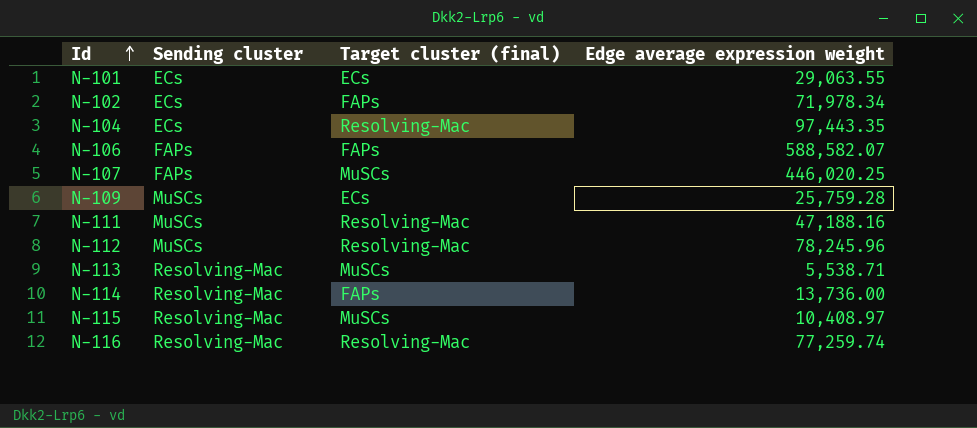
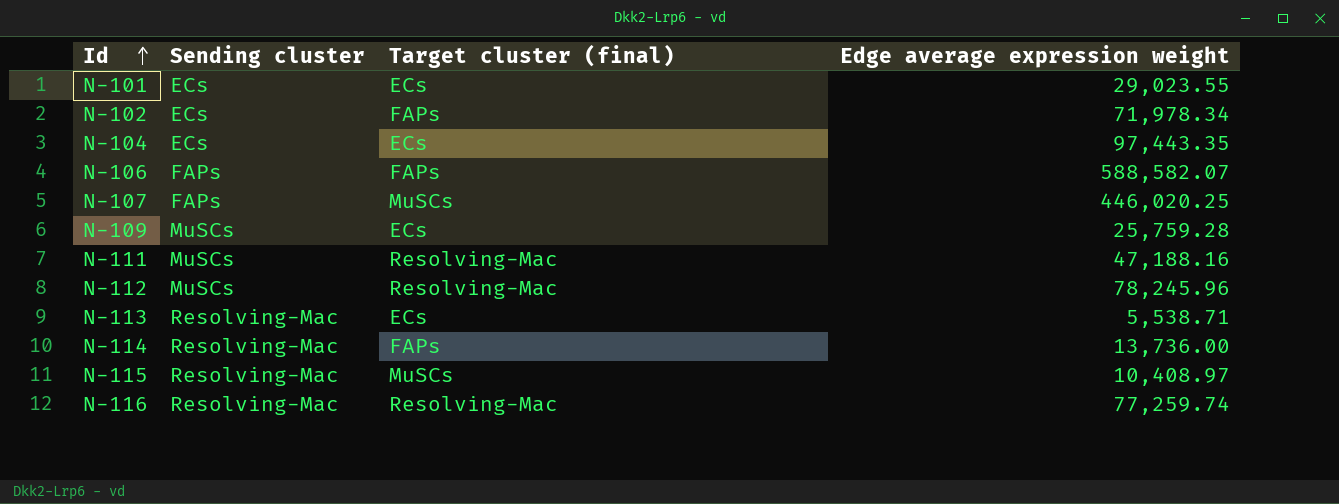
N-101 | Edge average expression weight: 29,063.55 -> 29,023.55
N-104 | Target cluster (final): Resolving-Mac -> ECs
N-113 | Target cluster (final): MuSCs -> ECs

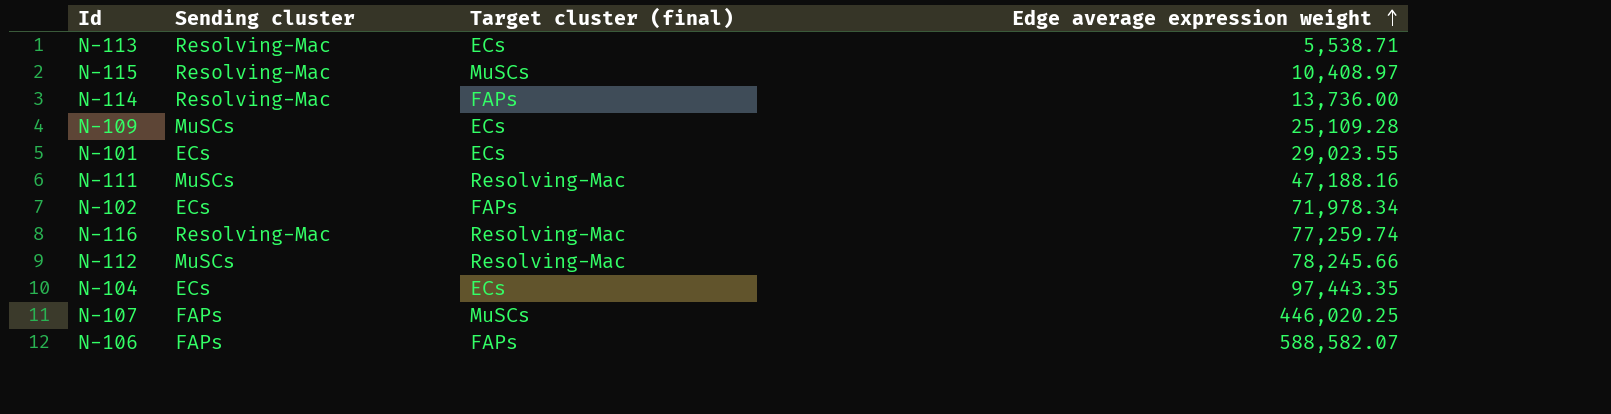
row order: Id ascending -> Edge average expression weight ascending
N-109 | Edge average expression weight: 25,759.28 -> 25,109.28
N-112 | Edge average expression weight: 78,245.96 -> 78,245.66

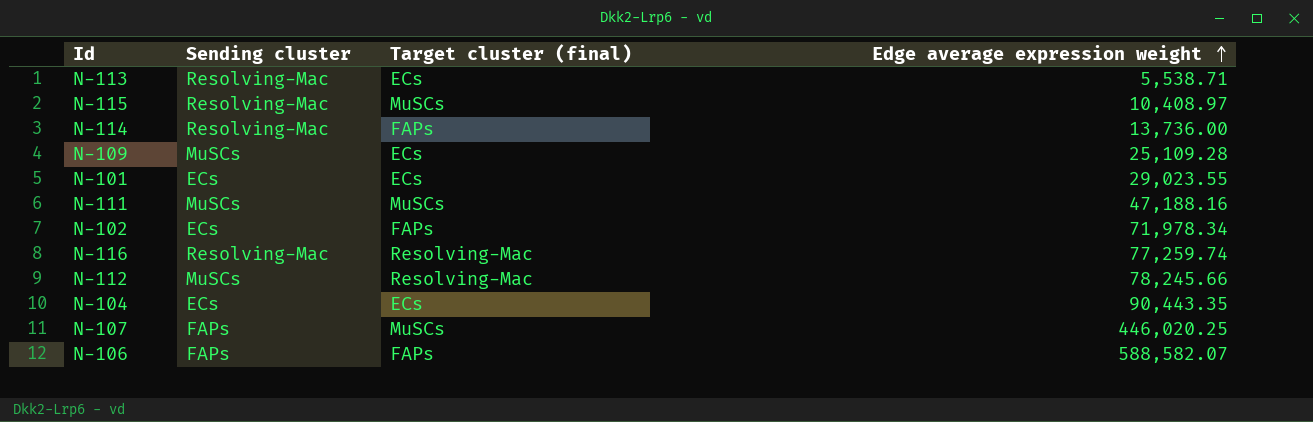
N-111 | Target cluster (final): Resolving-Mac -> MuSCs
N-104 | Edge average expression weight: 97,443.35 -> 90,443.35

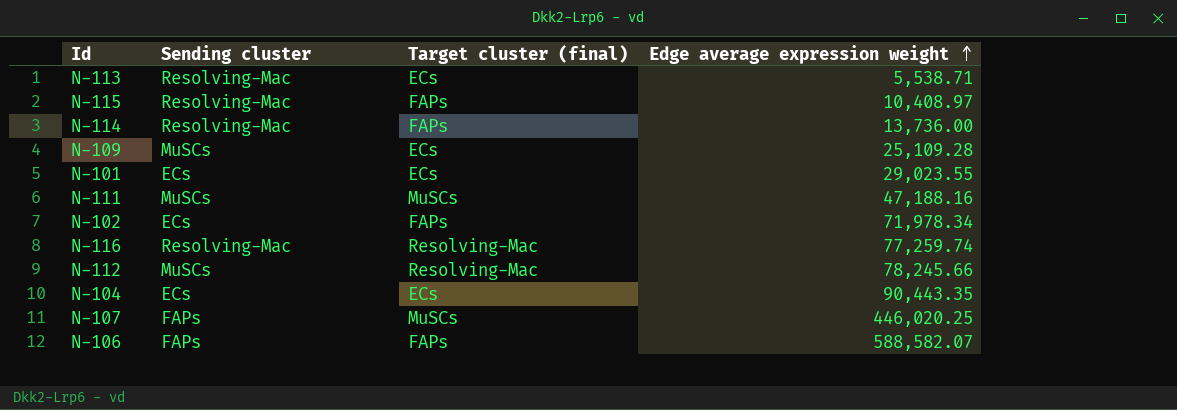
N-115 | Target cluster (final): MuSCs -> FAPs

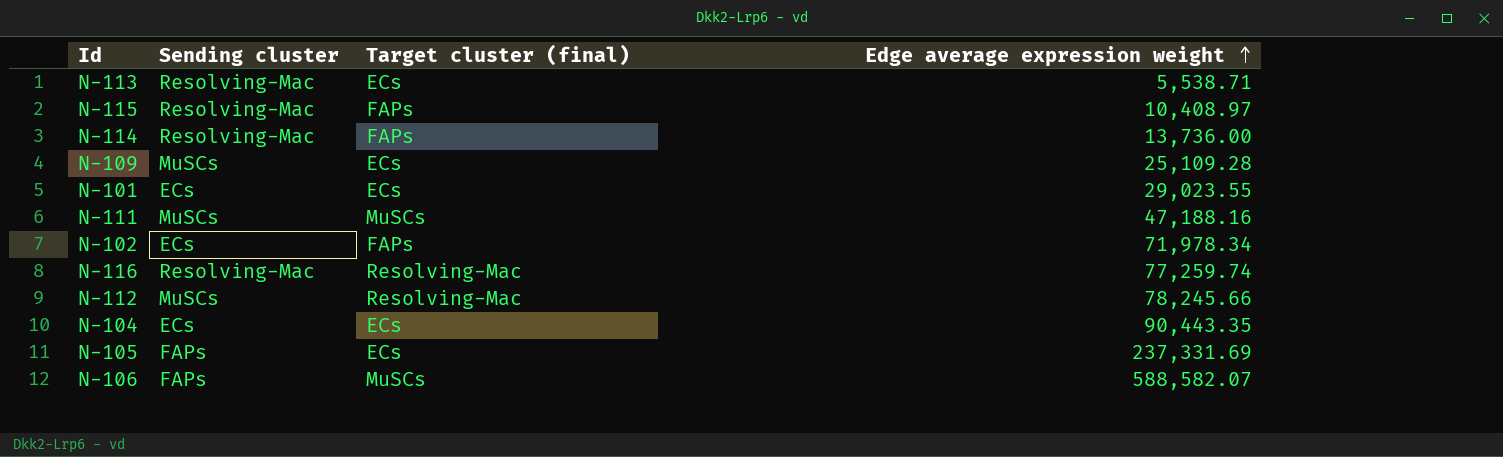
row N-107: FAPs | MuSCs | 446,020.25 -> none
row N-105: none -> FAPs | ECs | 237,331.69
N-106 | Target cluster (final): FAPs -> MuSCs

